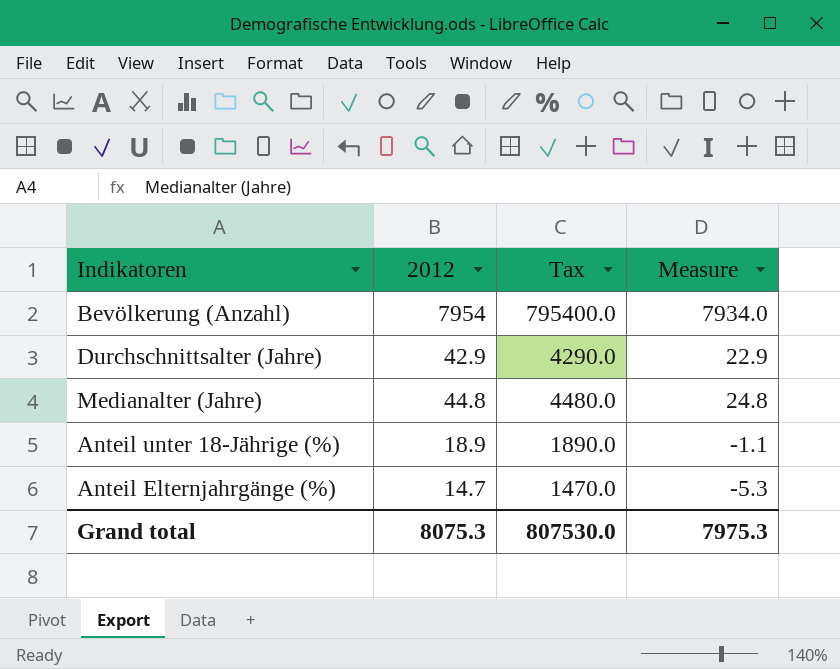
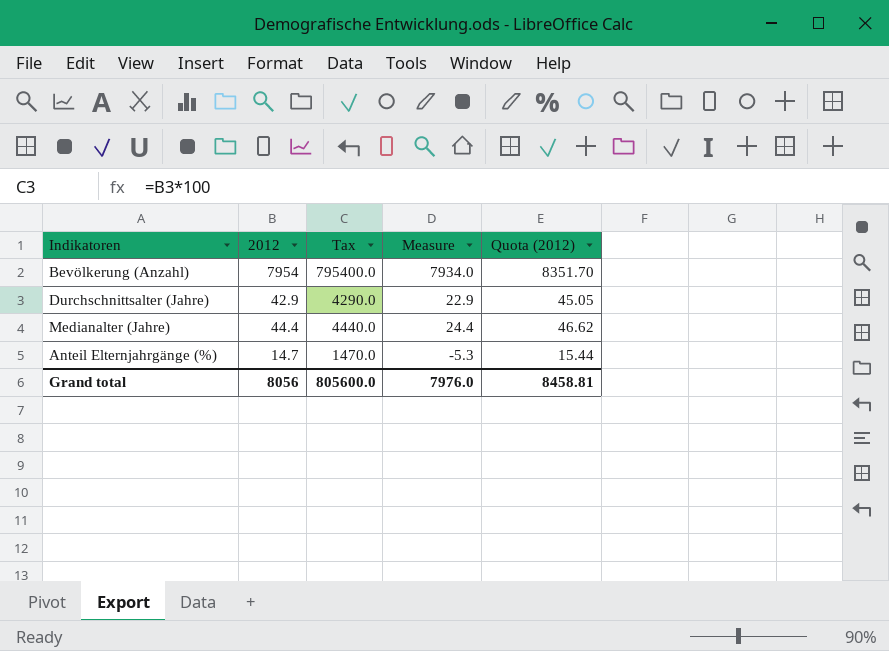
column Quota (2012) | formula: none -> [2012] * 1.05
row Anteil unter 18-Jährige (%): 18.9 | 1890.0 | -1.1 -> none
Medianalter (Jahre) | 2012: 44.8 -> 44.4
Medianalter (Jahre) | Tax: 4480.0 -> 4440.0
Medianalter (Jahre) | Measure: 24.8 -> 24.4
Grand total | 2012: 8075.3 -> 8056
Grand total | Tax: 807530.0 -> 805600.0
Grand total | Measure: 7975.3 -> 7976.0

